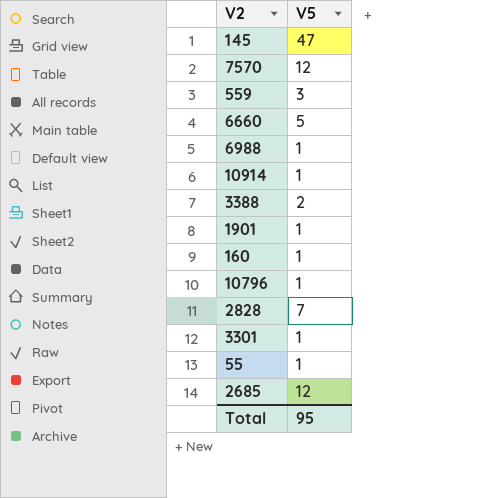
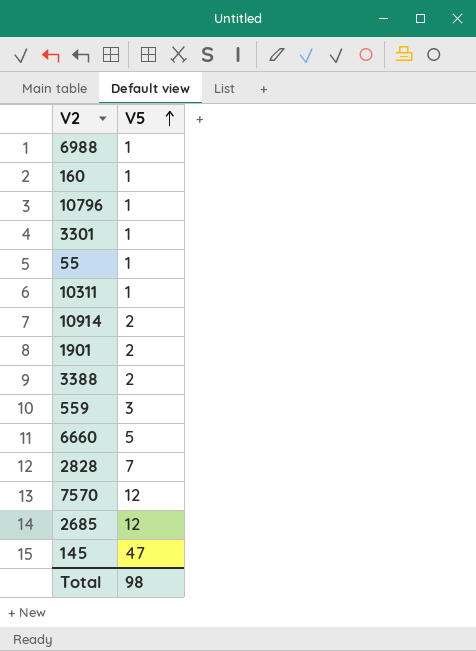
row order: none -> V5 ascending
row 10311: none -> 1
10914 | V5: 1 -> 2
1901 | V5: 1 -> 2
Total | V5: 95 -> 98

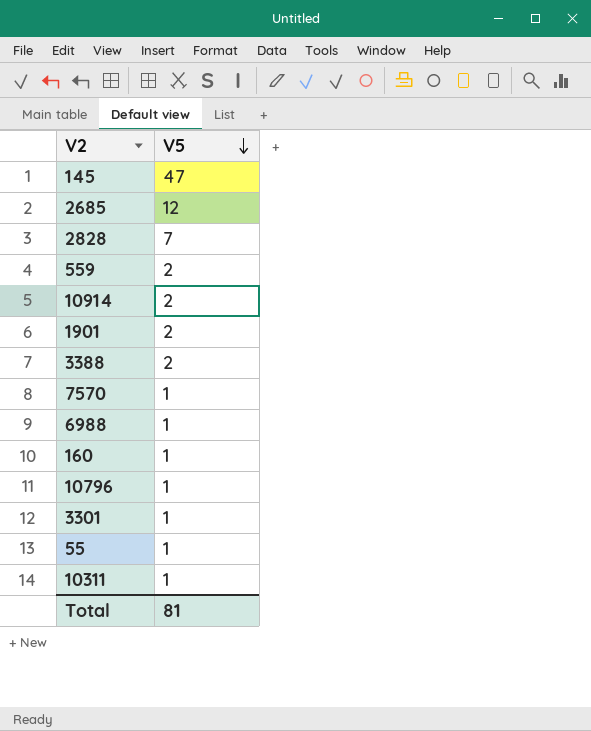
row order: V5 ascending -> V5 descending
row 6660: 5 -> none
559 | V5: 3 -> 2
7570 | V5: 12 -> 1
Total | V5: 98 -> 81

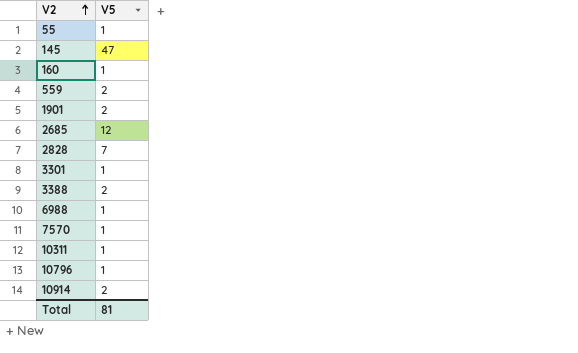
row order: V5 descending -> V2 ascending

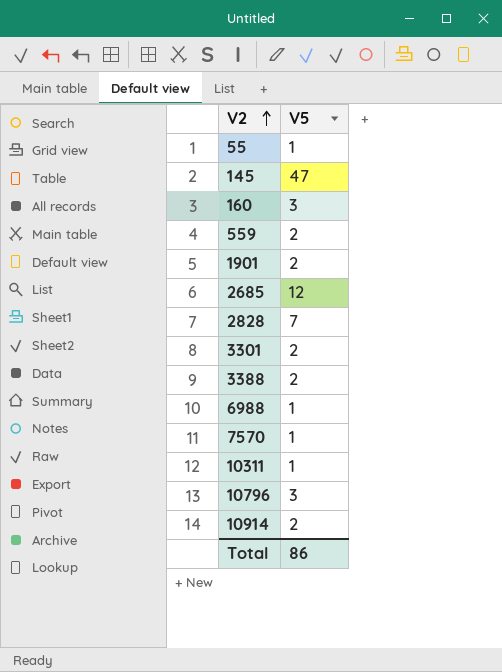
160 | V5: 1 -> 3
3301 | V5: 1 -> 2
10796 | V5: 1 -> 3
Total | V5: 81 -> 86

